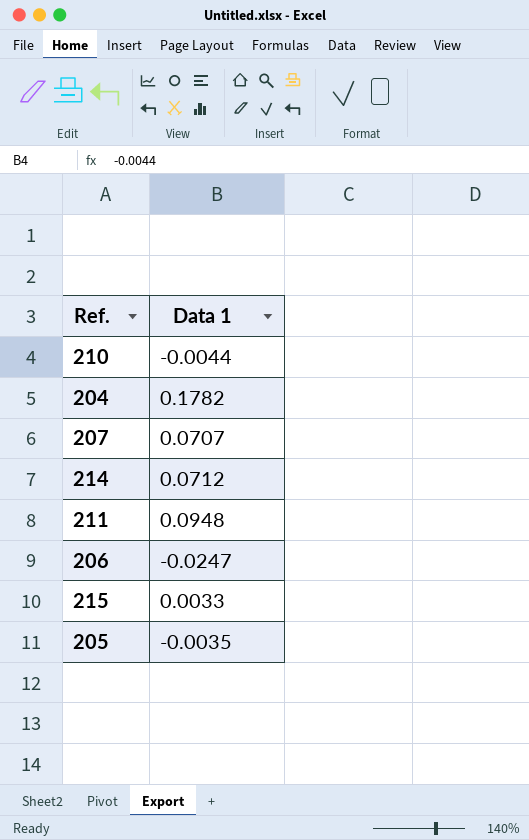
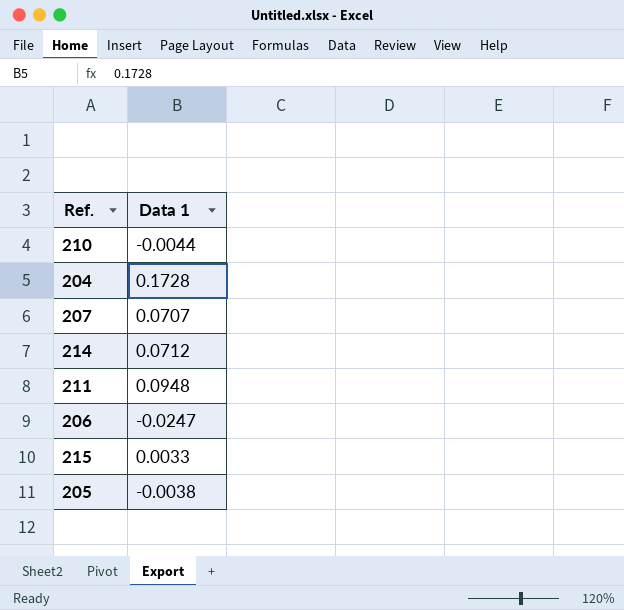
204 | Data 1: 0.1782 -> 0.1728
205 | Data 1: -0.0035 -> -0.0038

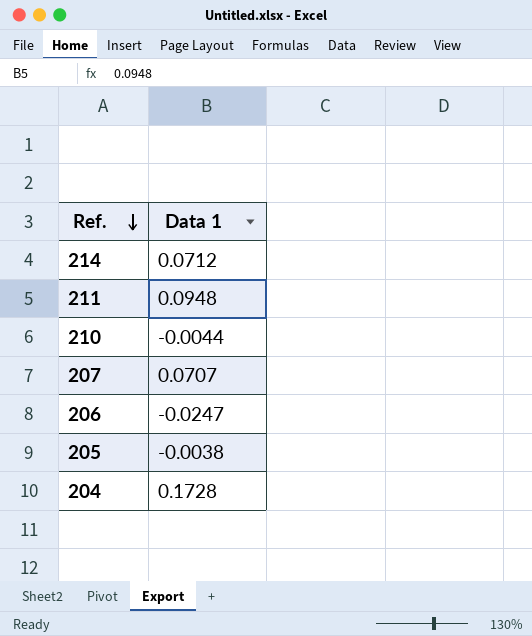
row order: none -> Ref. descending
row 215: 0.0033 -> none

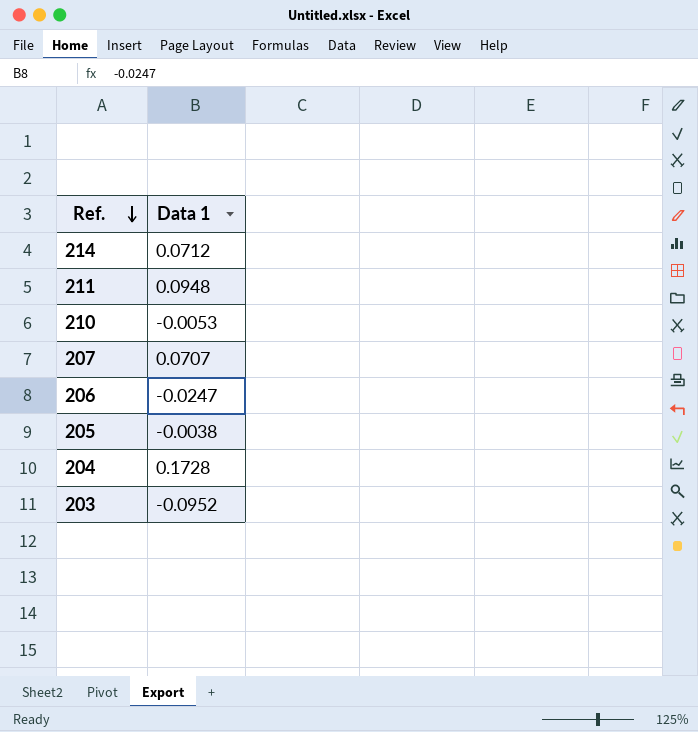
210 | Data 1: -0.0044 -> -0.0053
row 203: none -> -0.0952

